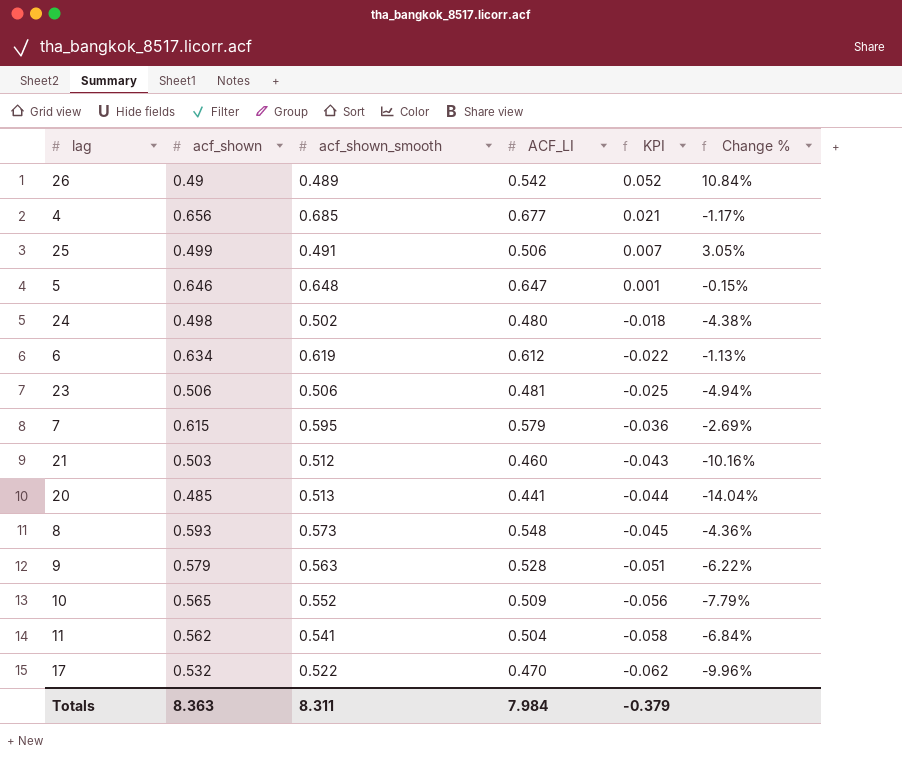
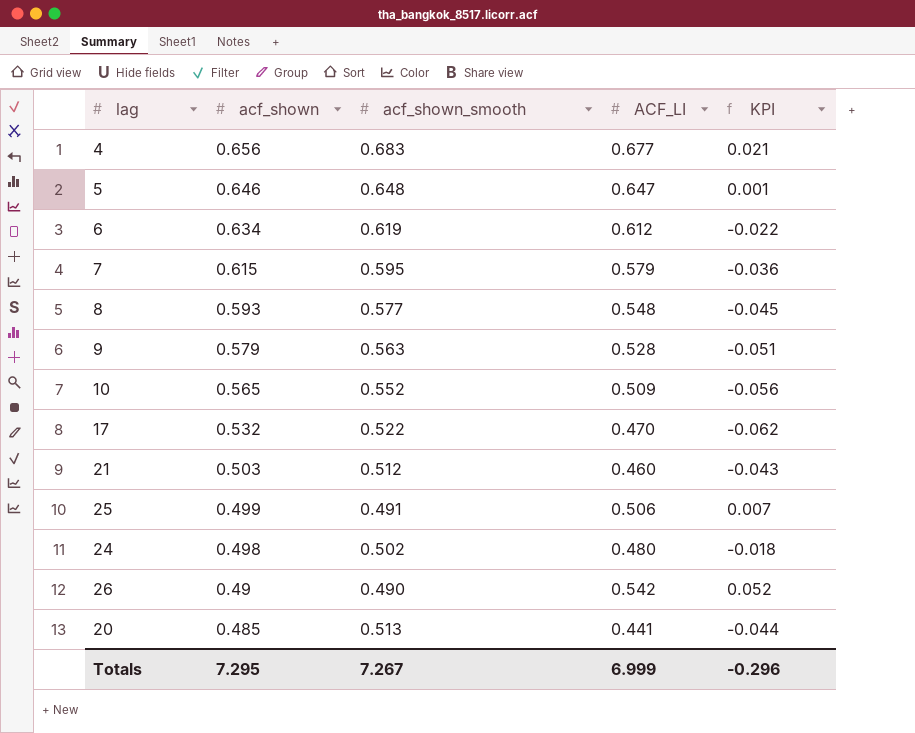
row order: KPI descending -> acf_shown descending
column Change % | formula: ([ACF_LI] - [acf_shown_smooth]) / [acf_shown_smooth] -> none
row 23: 0.506 | 0.506 | 0.481 | -0.025 | -4.94% -> none
row 11: 0.562 | 0.541 | 0.504 | -0.058 | -6.84% -> none
4 | acf_shown_smooth: 0.685 -> 0.683
8 | acf_shown_smooth: 0.573 -> 0.577
26 | acf_shown_smooth: 0.489 -> 0.490
Totals | acf_shown: 8.363 -> 7.295
Totals | acf_shown_smooth: 8.311 -> 7.267
Totals | ACF_LI: 7.984 -> 6.999
Totals | KPI: -0.379 -> -0.296

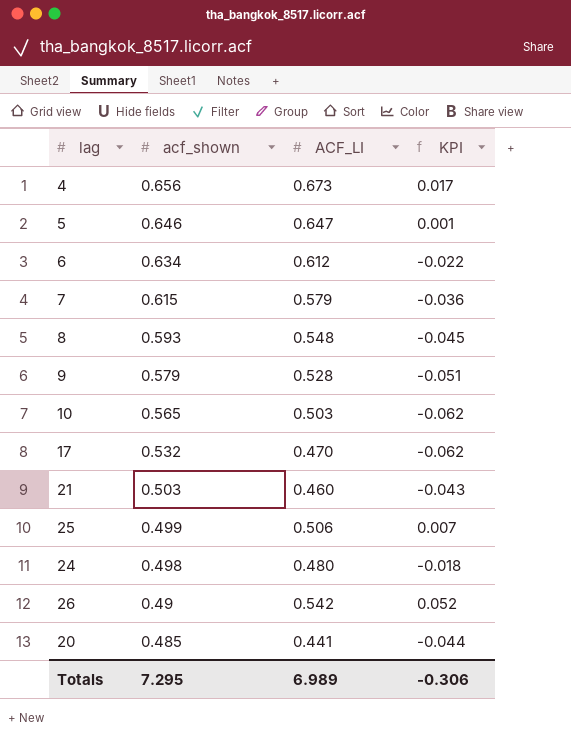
column acf_shown_smooth | position: 3 -> none
4 | ACF_LI: 0.677 -> 0.673
4 | KPI: 0.021 -> 0.017
10 | ACF_LI: 0.509 -> 0.503
10 | KPI: -0.056 -> -0.062
Totals | ACF_LI: 6.999 -> 6.989
Totals | KPI: -0.296 -> -0.306

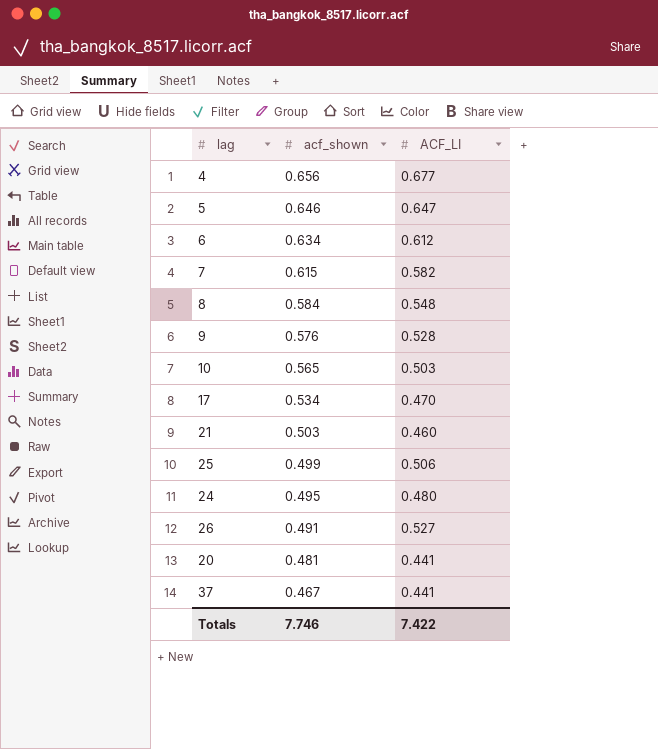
column KPI | formula: [ACF_LI] - [acf_shown] -> none
4 | ACF_LI: 0.673 -> 0.677
7 | ACF_LI: 0.579 -> 0.582
8 | acf_shown: 0.593 -> 0.584
9 | acf_shown: 0.579 -> 0.576
17 | acf_shown: 0.532 -> 0.534
24 | acf_shown: 0.498 -> 0.495
26 | acf_shown: 0.49 -> 0.491
26 | ACF_LI: 0.542 -> 0.527
20 | acf_shown: 0.485 -> 0.481
row 37: none -> 0.467 | 0.441
Totals | acf_shown: 7.295 -> 7.746
Totals | ACF_LI: 6.989 -> 7.422

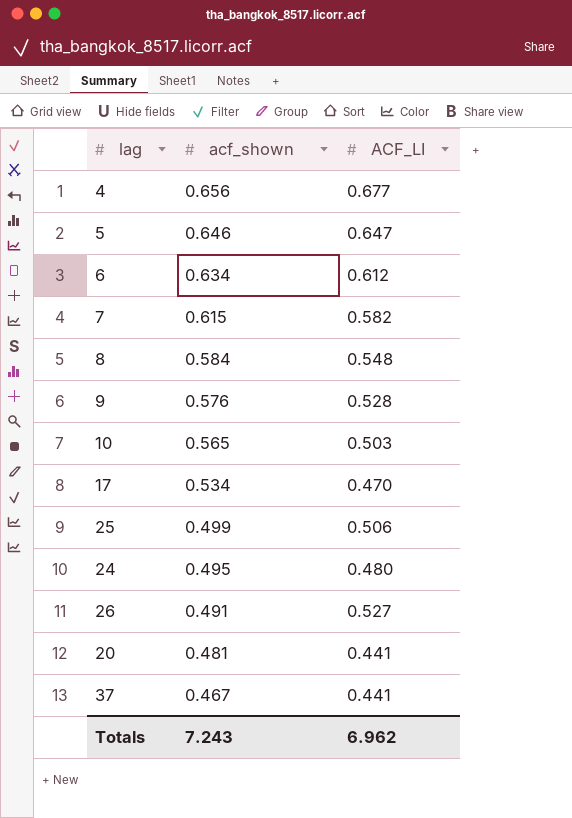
row 21: 0.503 | 0.460 -> none
Totals | acf_shown: 7.746 -> 7.243
Totals | ACF_LI: 7.422 -> 6.962

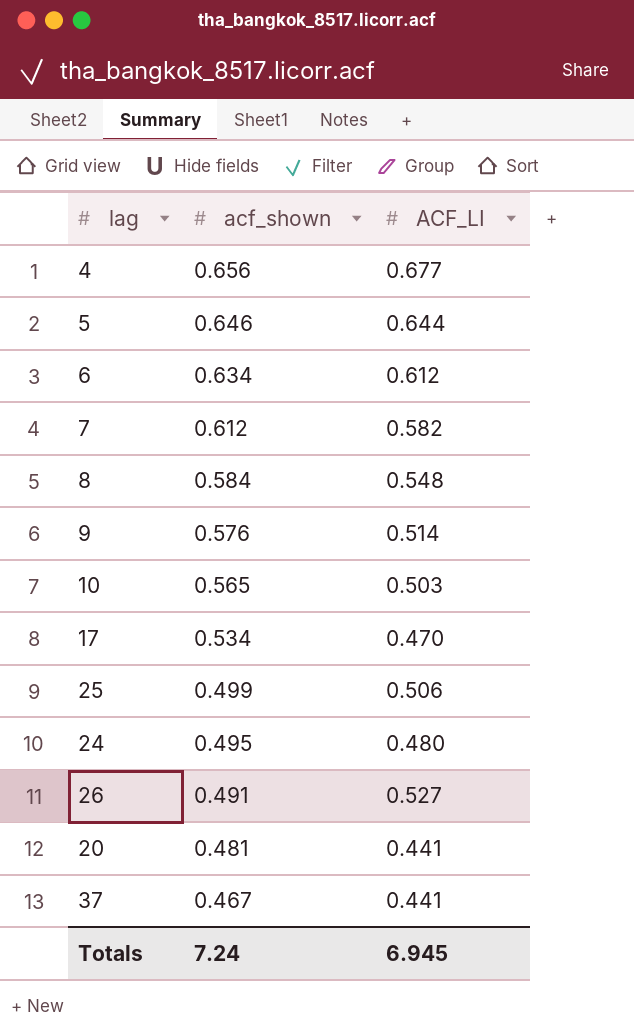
5 | ACF_LI: 0.647 -> 0.644
7 | acf_shown: 0.615 -> 0.612
9 | ACF_LI: 0.528 -> 0.514
Totals | acf_shown: 7.243 -> 7.24
Totals | ACF_LI: 6.962 -> 6.945

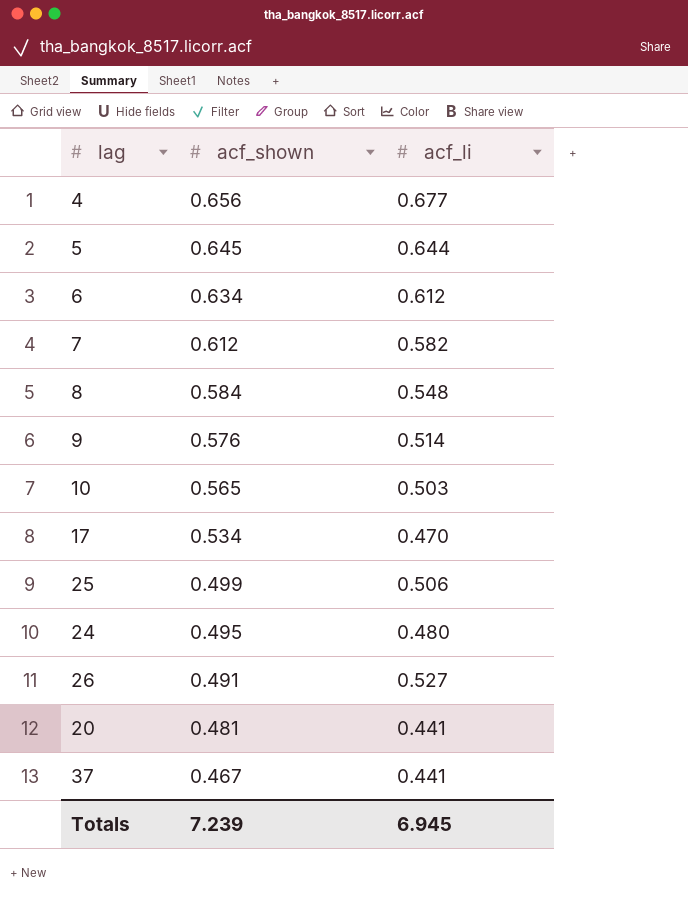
column name: ACF_LI -> acf_li
5 | acf_shown: 0.646 -> 0.645
Totals | acf_shown: 7.24 -> 7.239

